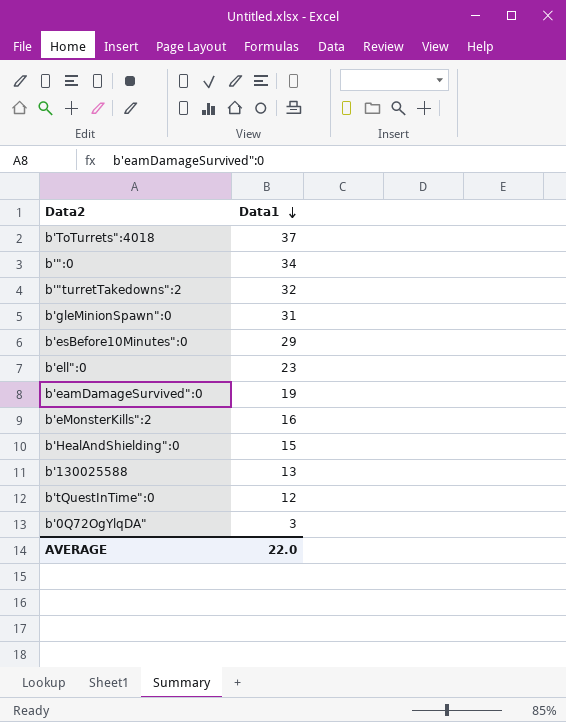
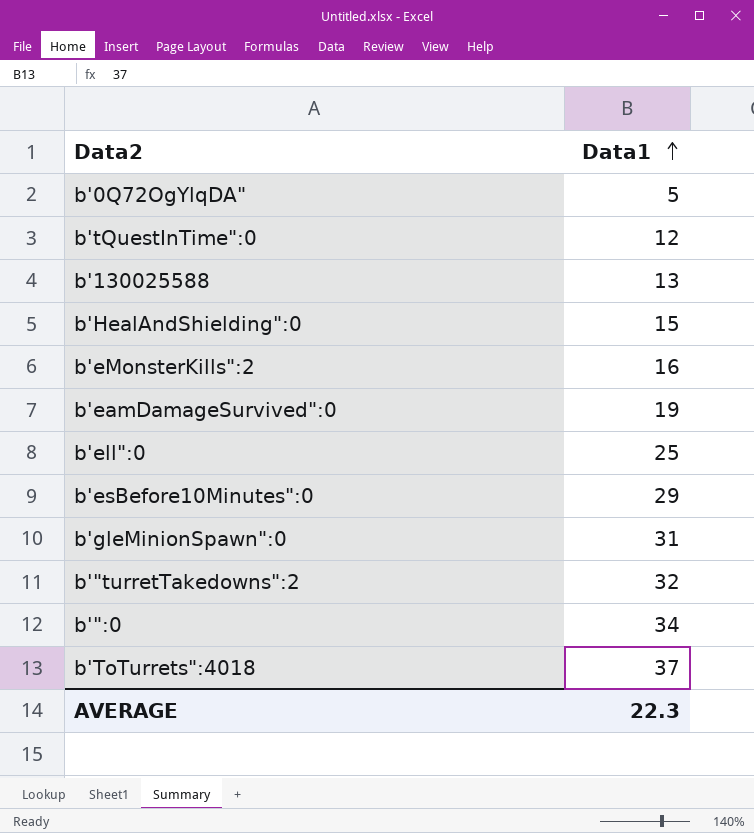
row order: Data1 descending -> Data1 ascending
b'0Q72OgYlqDA" | Data1: 3 -> 5
b'ell":0 | Data1: 23 -> 25
AVERAGE | Data1: 22.0 -> 22.3

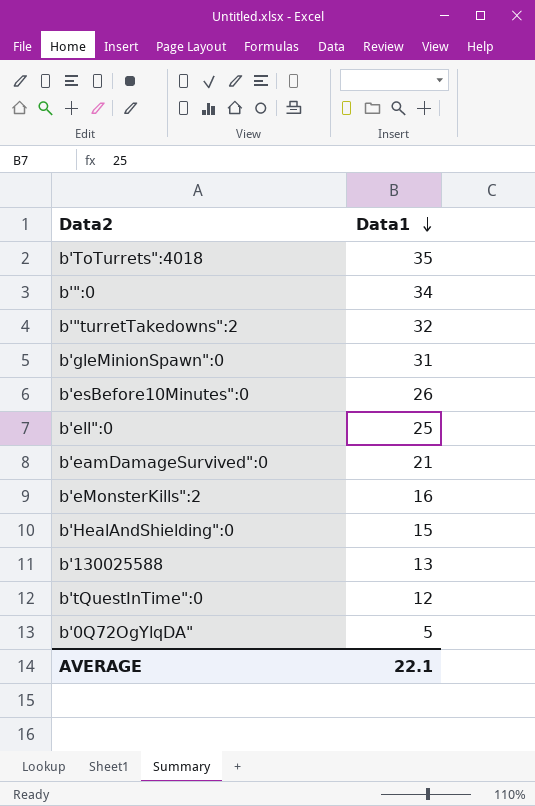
row order: Data1 ascending -> Data1 descending
b'ToTurrets":4018 | Data1: 37 -> 35
b'esBefore10Minutes":0 | Data1: 29 -> 26
b'eamDamageSurvived":0 | Data1: 19 -> 21
AVERAGE | Data1: 22.3 -> 22.1

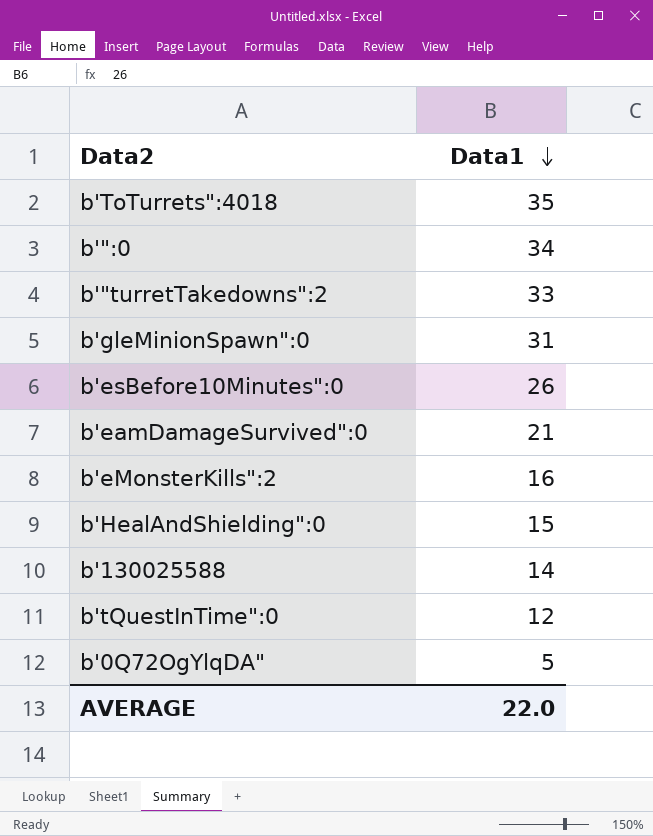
row b'ell":0: 25 -> none
b'"turretTakedowns":2 | Data1: 32 -> 33
b'130025588 | Data1: 13 -> 14
AVERAGE | Data1: 22.1 -> 22.0

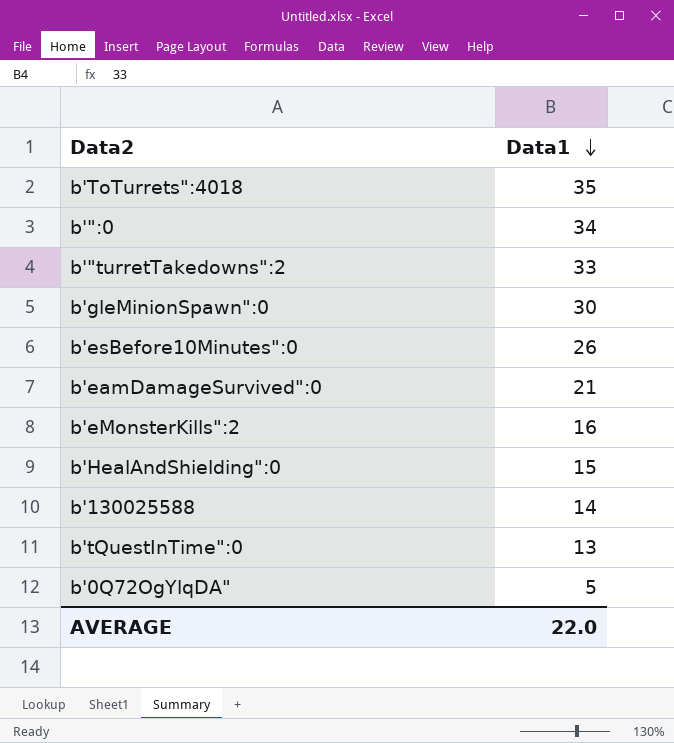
b'gleMinionSpawn":0 | Data1: 31 -> 30
b'tQuestInTime":0 | Data1: 12 -> 13

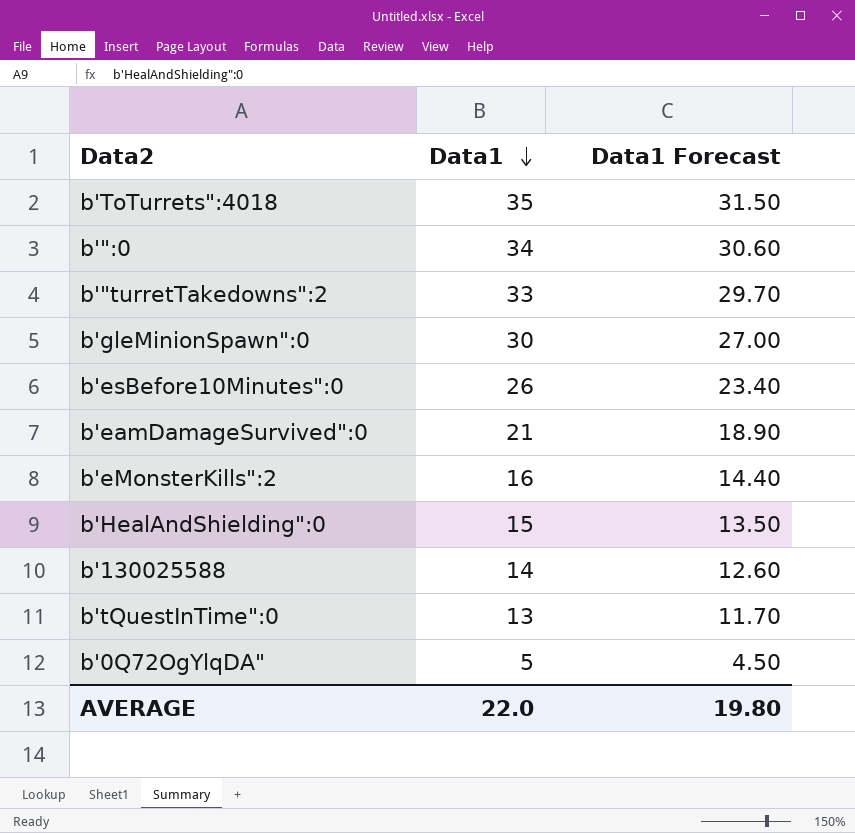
column Data1 Forecast | formula: none -> [Data1] * 0.9

